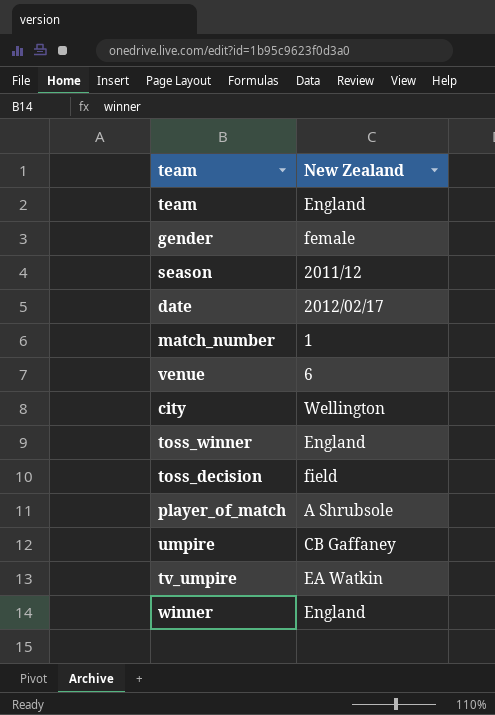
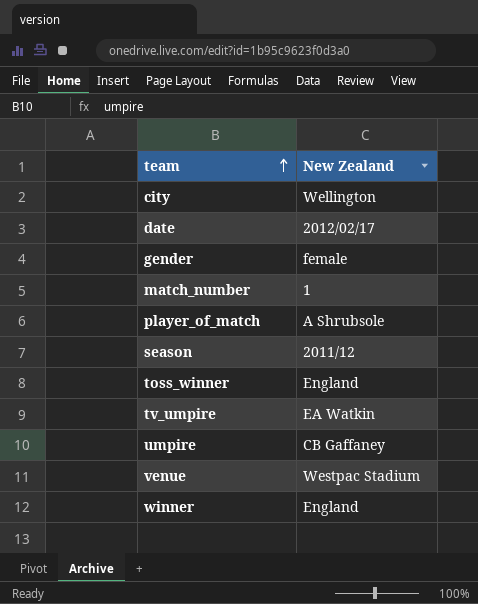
row order: none -> team ascending
row team: England -> none
row toss_decision: field -> none
venue | New Zealand: 6 -> Westpac Stadium

